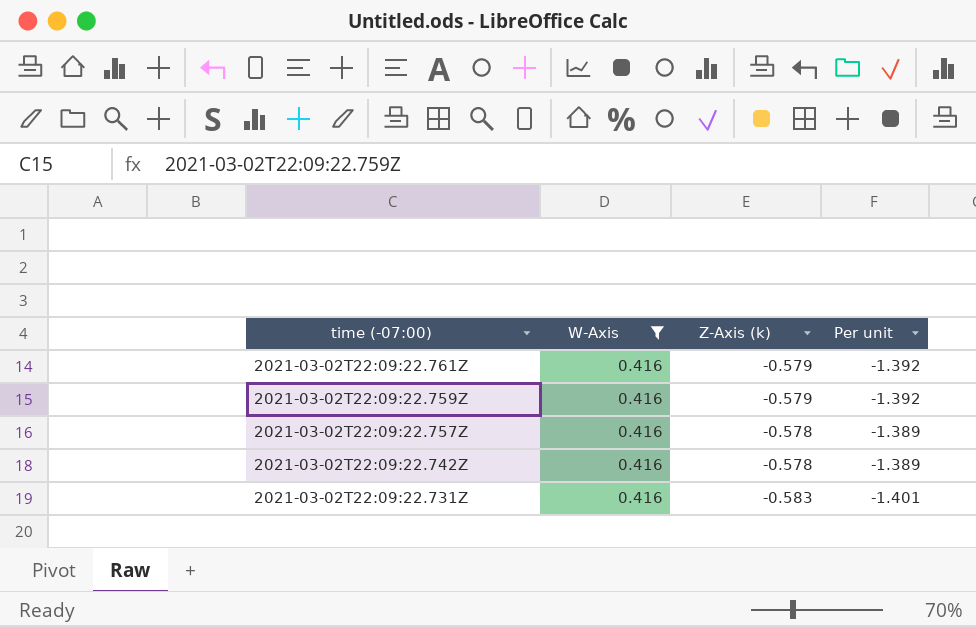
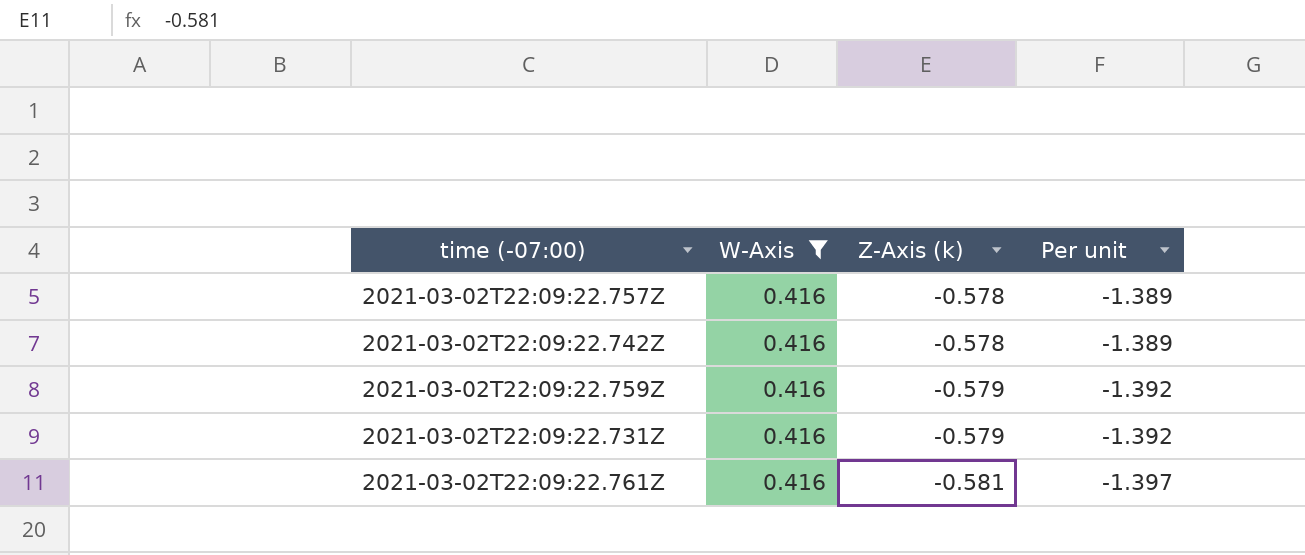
row order: time (-07:00) descending -> Z-Axis (k) descending
2021-03-02T22:09:22.731Z | Z-Axis (k): -0.583 -> -0.579
2021-03-02T22:09:22.731Z | Per unit: -1.401 -> -1.392
2021-03-02T22:09:22.761Z | Z-Axis (k): -0.579 -> -0.581
2021-03-02T22:09:22.761Z | Per unit: -1.392 -> -1.397

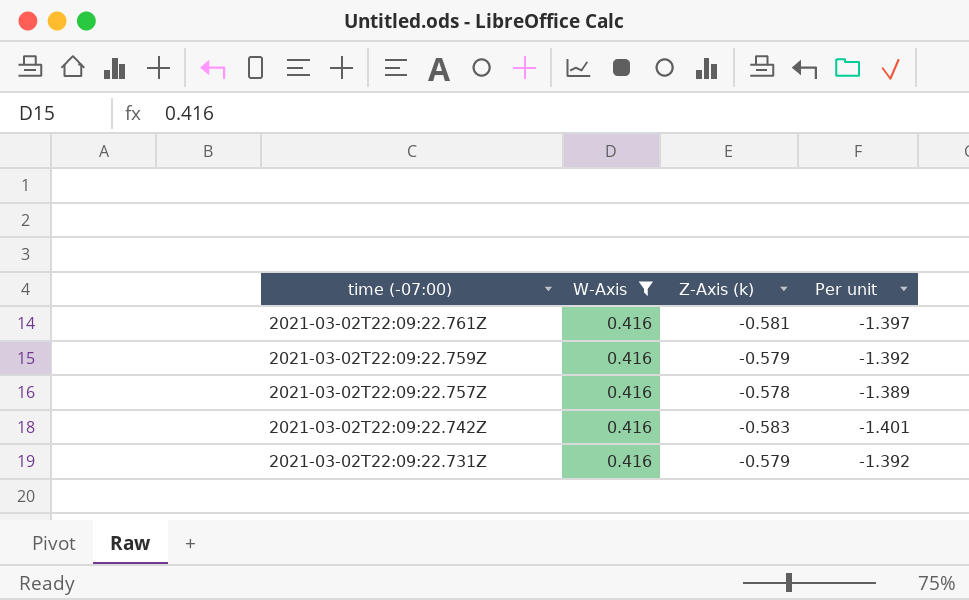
row order: Z-Axis (k) descending -> time (-07:00) descending
2021-03-02T22:09:22.742Z | Z-Axis (k): -0.578 -> -0.583
2021-03-02T22:09:22.742Z | Per unit: -1.389 -> -1.401

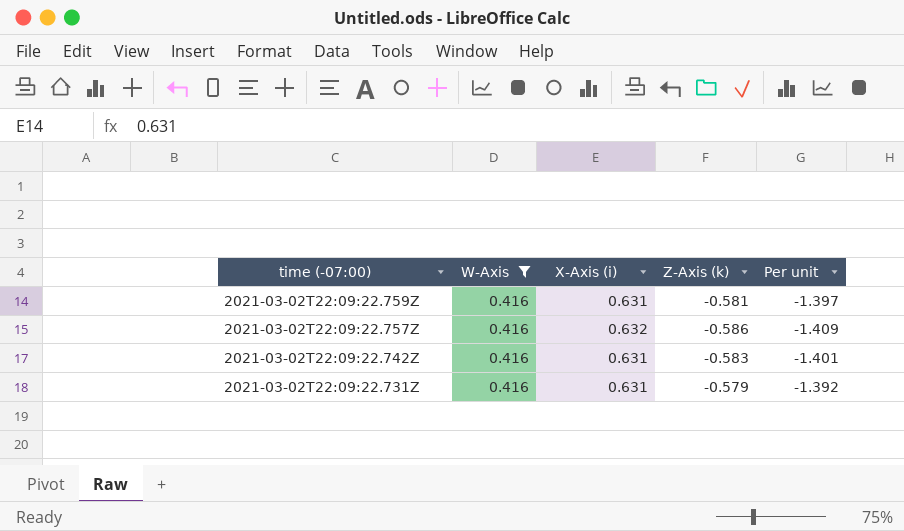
column X-Axis (i) | position: none -> 3
row 2021-03-02T22:09:22.761Z: 0.416 | -0.581 | -1.397 -> none
2021-03-02T22:09:22.759Z | Z-Axis (k): -0.579 -> -0.581
2021-03-02T22:09:22.759Z | Per unit: -1.392 -> -1.397
2021-03-02T22:09:22.757Z | Z-Axis (k): -0.578 -> -0.586
2021-03-02T22:09:22.757Z | Per unit: -1.389 -> -1.409

